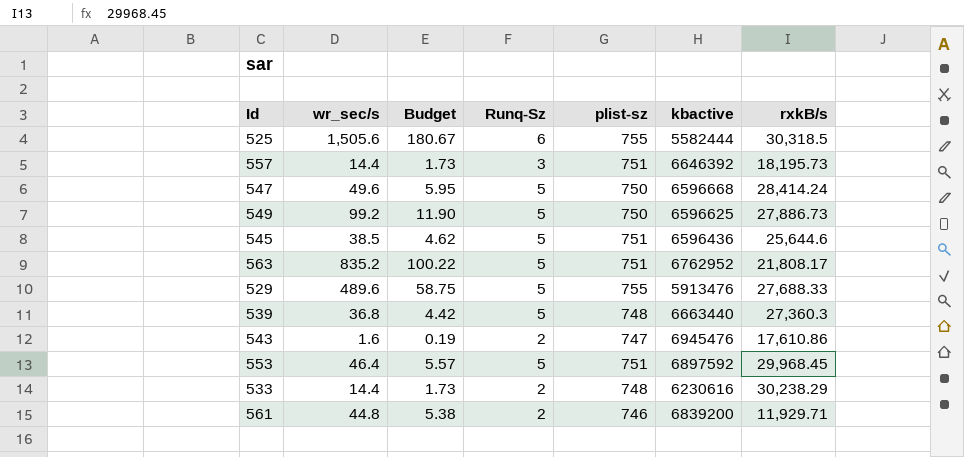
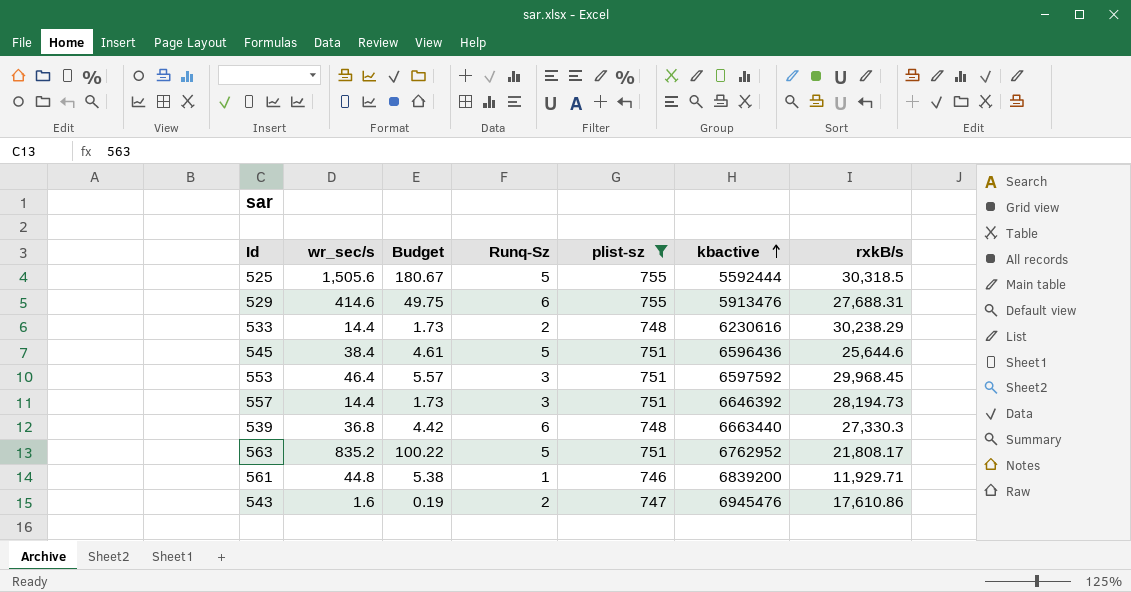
filter: none -> plist-sz != 750
row order: none -> kbactive ascending
525 | Runq-Sz: 6 -> 5
525 | kbactive: 5582444 -> 5592444
529 | wr_sec/s: 489.6 -> 414.6
529 | Budget: 58.75 -> 49.75
529 | Runq-Sz: 5 -> 6
529 | rxkB/s: 27,688.33 -> 27,688.31
545 | wr_sec/s: 38.5 -> 38.4
545 | Budget: 4.62 -> 4.61
553 | Runq-Sz: 5 -> 3
553 | kbactive: 6897592 -> 6597592
557 | rxkB/s: 18,195.73 -> 28,194.73
539 | Runq-Sz: 5 -> 6
539 | rxkB/s: 27,360.3 -> 27,330.3
561 | Runq-Sz: 2 -> 1

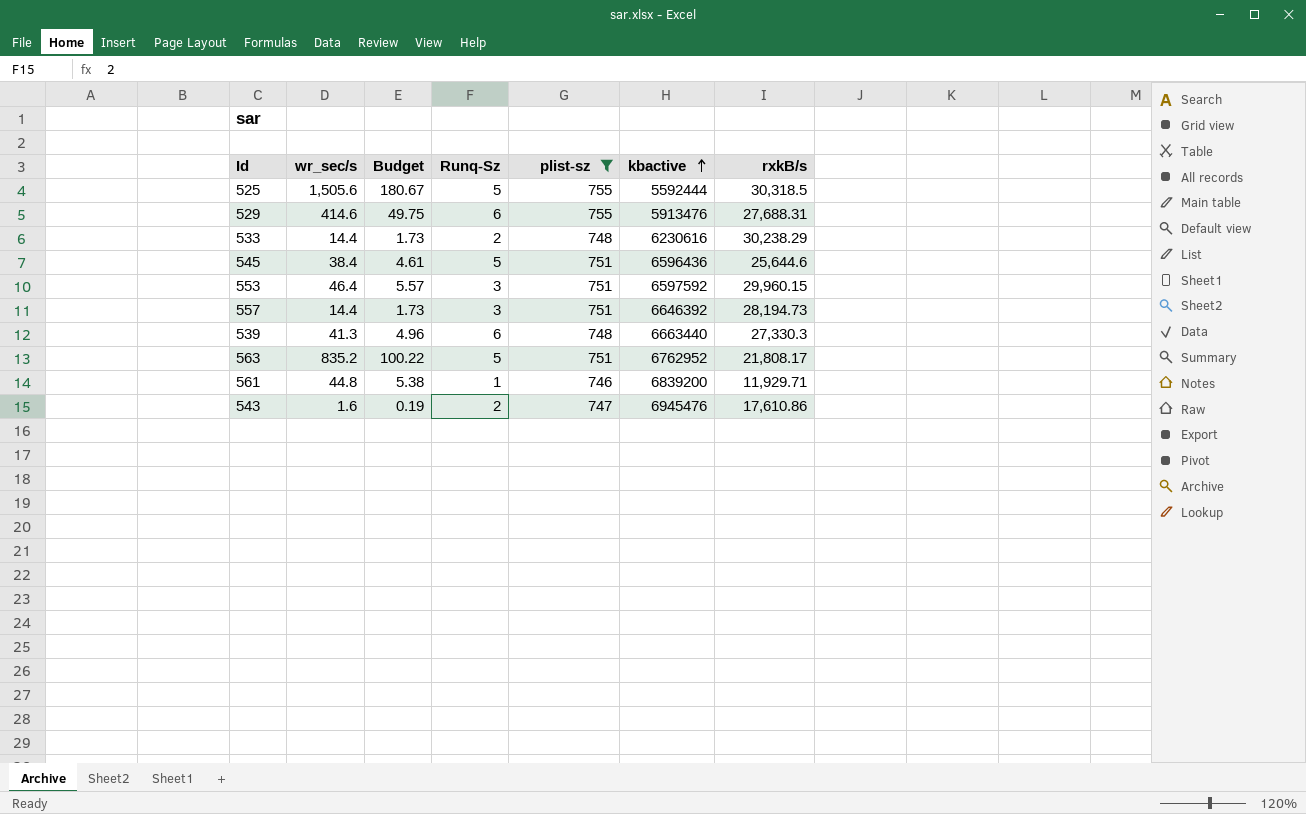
553 | rxkB/s: 29,968.45 -> 29,960.15
539 | wr_sec/s: 36.8 -> 41.3
539 | Budget: 4.42 -> 4.96

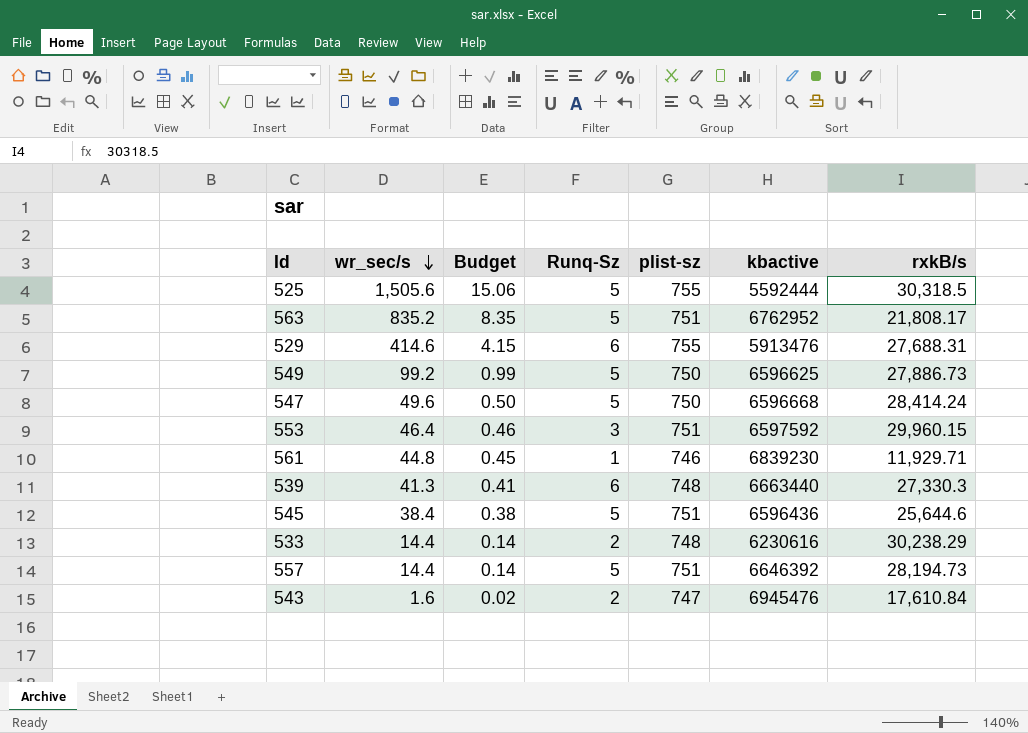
filter: plist-sz != 750 -> none
row order: kbactive ascending -> wr_sec/s descending
column Budget | formula: [wr_sec/s] * 0.12 -> [wr_sec/s] * 0.01
561 | kbactive: 6839200 -> 6839230
557 | Runq-Sz: 3 -> 5
543 | rxkB/s: 17,610.86 -> 17,610.84

